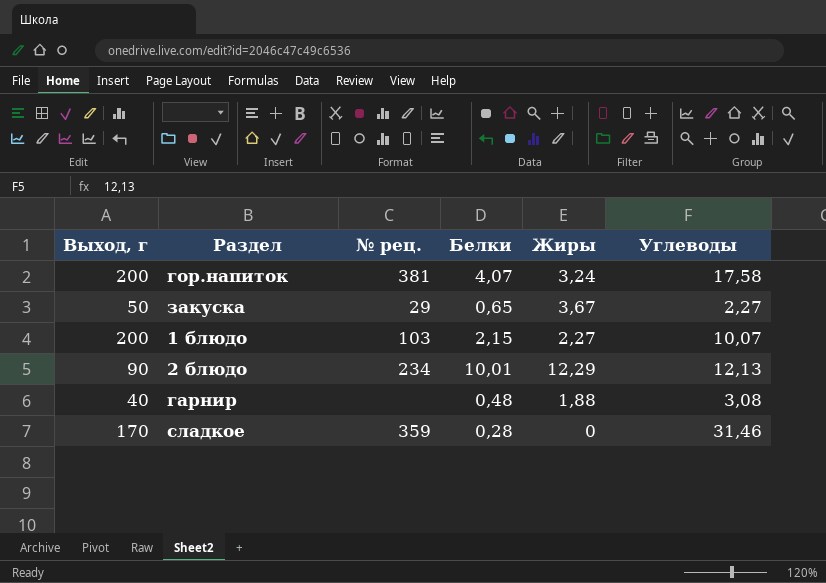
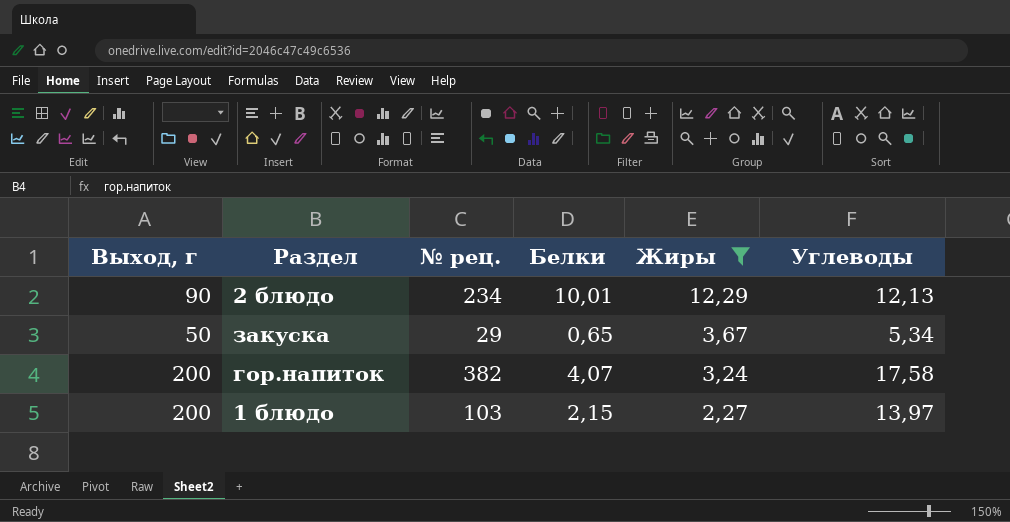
filter: none -> Жиры >= 2,27
row order: none -> Жиры descending
закуска | Углеводы: 2,27 -> 5,34
гор.напиток | № рец.: 381 -> 382
1 блюдо | Углеводы: 10,07 -> 13,97

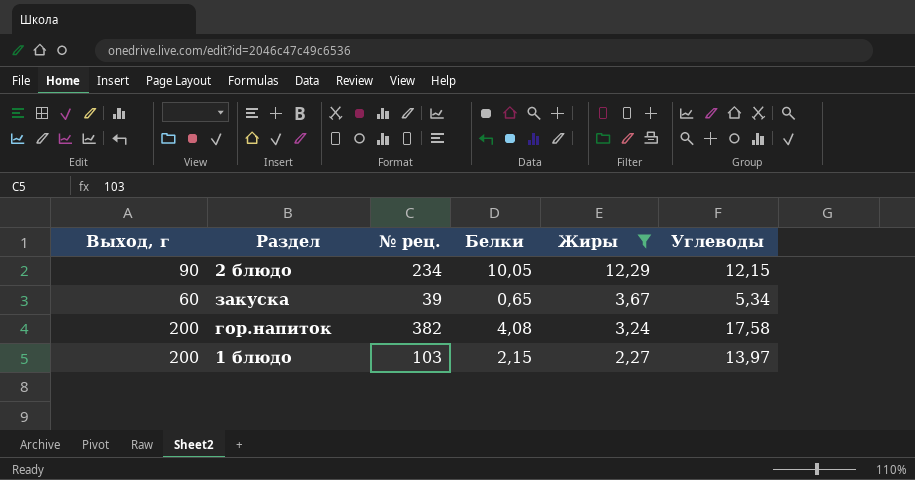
2 блюдо | Белки: 10,01 -> 10,05
2 блюдо | Углеводы: 12,13 -> 12,15
закуска | Выход, г: 50 -> 60
закуска | № рец.: 29 -> 39
гор.напиток | Белки: 4,07 -> 4,08

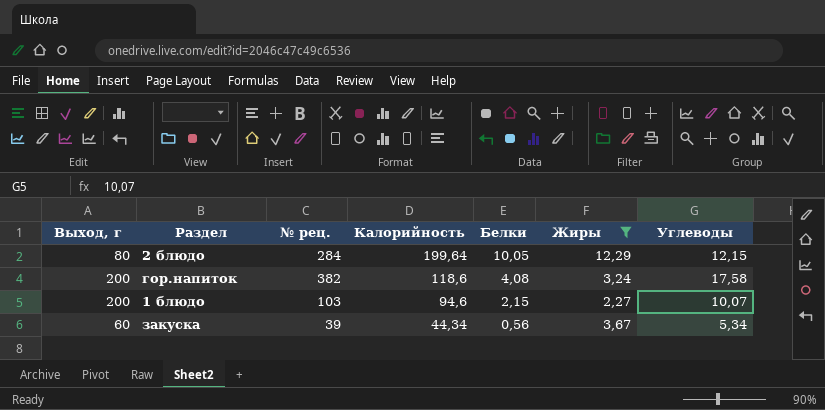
row order: Жиры descending -> Калорийность descending
column Калорийность | position: none -> 4
2 блюдо | Выход, г: 90 -> 80
2 блюдо | № рец.: 234 -> 284
1 блюдо | Углеводы: 13,97 -> 10,07
закуска | Белки: 0,65 -> 0,56

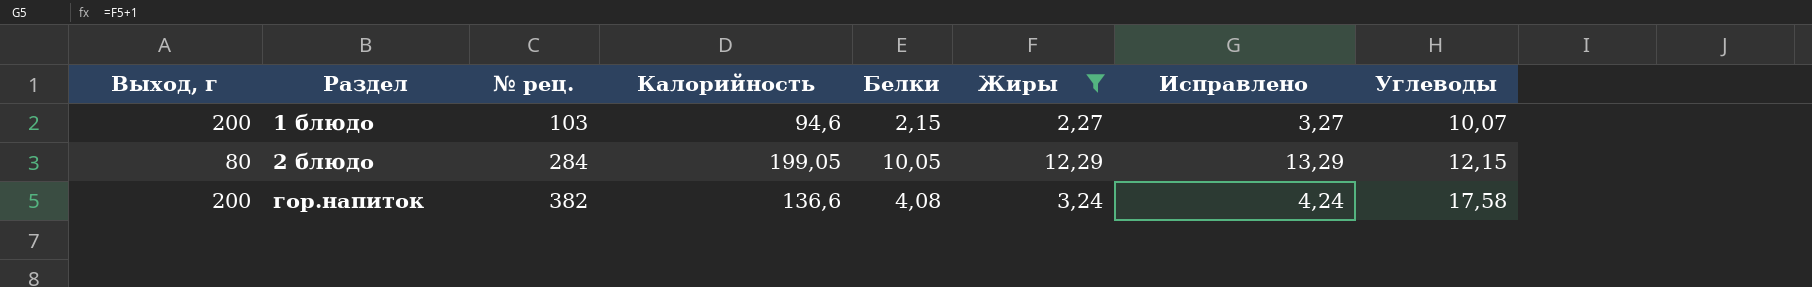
row order: Калорийность descending -> Раздел ascending
column Исправлено | formula: none -> [Жиры] + 1
row закуска: 60 | 39 | 44,34 | 0,56 | 3,67 | 5,34 -> none
2 блюдо | Калорийность: 199,64 -> 199,05
гор.напиток | Калорийность: 118,6 -> 136,6

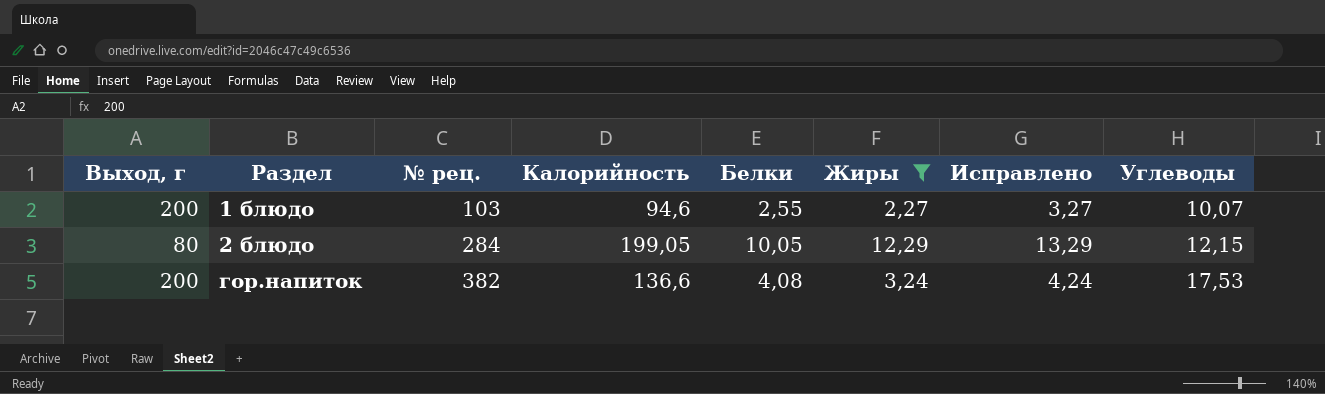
1 блюдо | Белки: 2,15 -> 2,55
гор.напиток | Углеводы: 17,58 -> 17,53

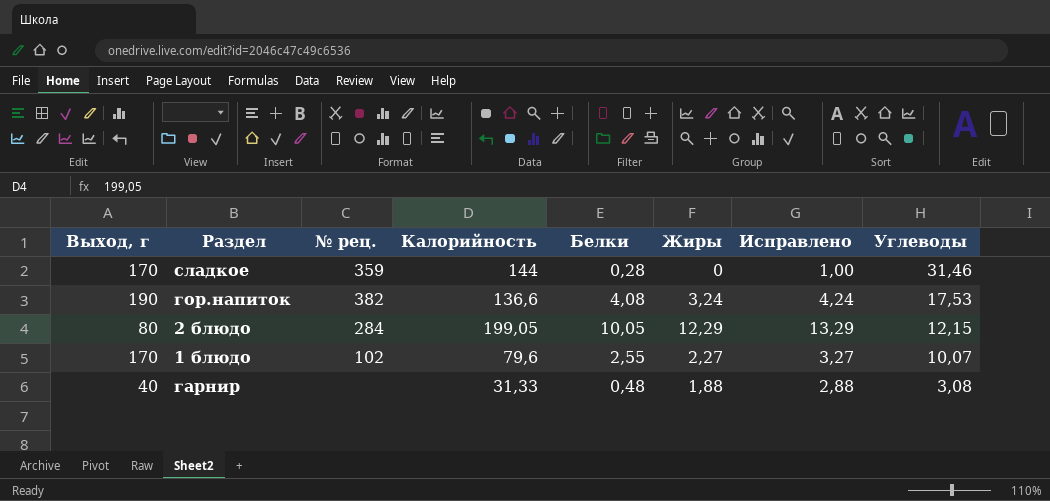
filter: Жиры >= 2,27 -> none
row order: Раздел ascending -> Углеводы descending
гор.напиток | Выход, г: 200 -> 190
1 блюдо | Выход, г: 200 -> 170
1 блюдо | № рец.: 103 -> 102
1 блюдо | Калорийность: 94,6 -> 79,6

